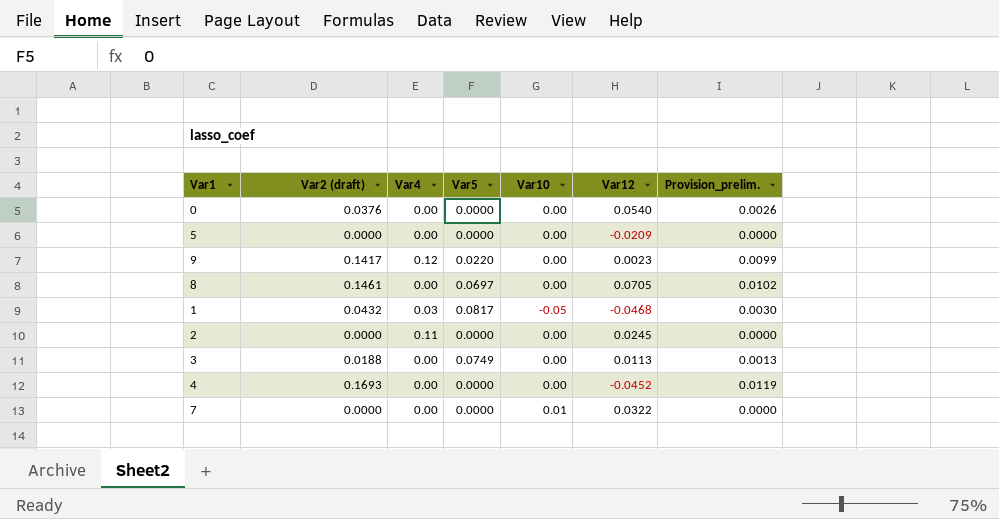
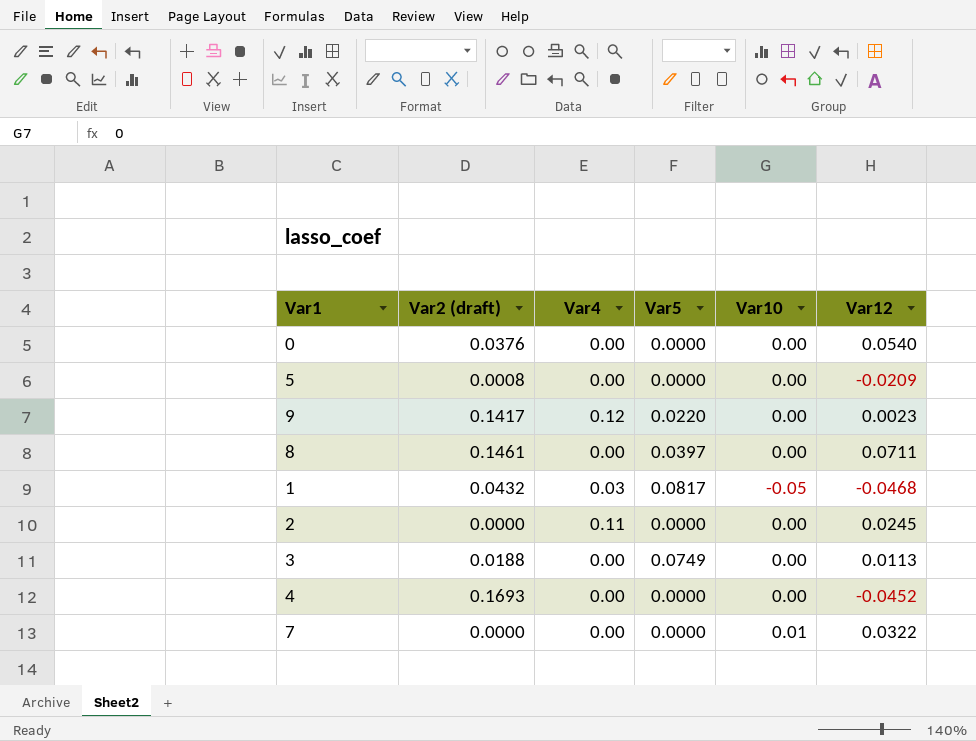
column Provision_prelim. | formula: [Var2 (draft)] * 0.07 -> none
5 | Var2 (draft): 0.0000 -> 0.0008
8 | Var5: 0.0697 -> 0.0397
8 | Var12: 0.0705 -> 0.0711

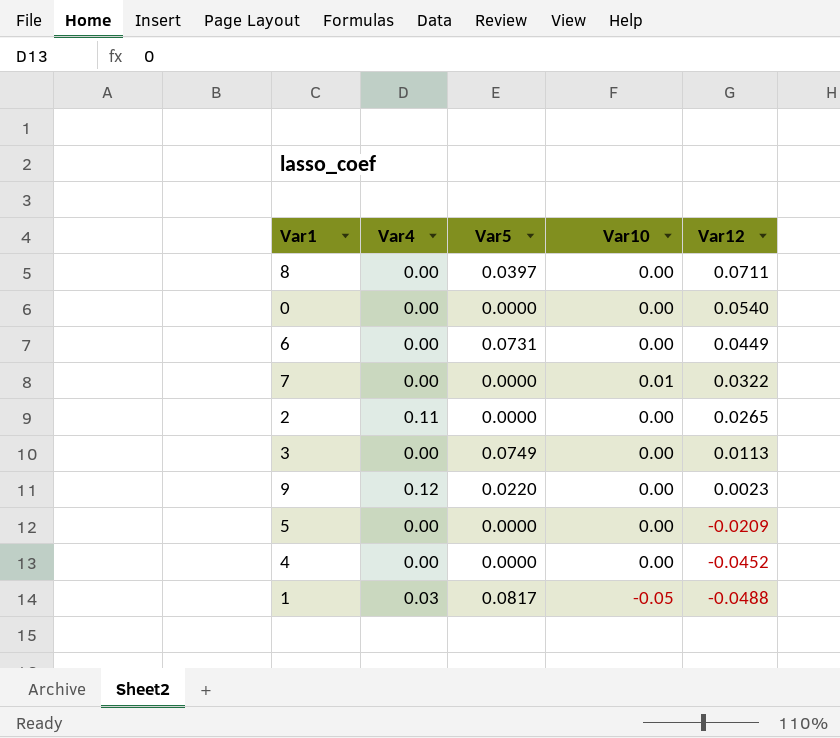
row order: none -> Var12 descending
column Var2 (draft) | position: 2 -> none
row 6: none -> 0.00 | 0.0731 | 0.00 | 0.0449
2 | Var12: 0.0245 -> 0.0265
1 | Var12: -0.0468 -> -0.0488

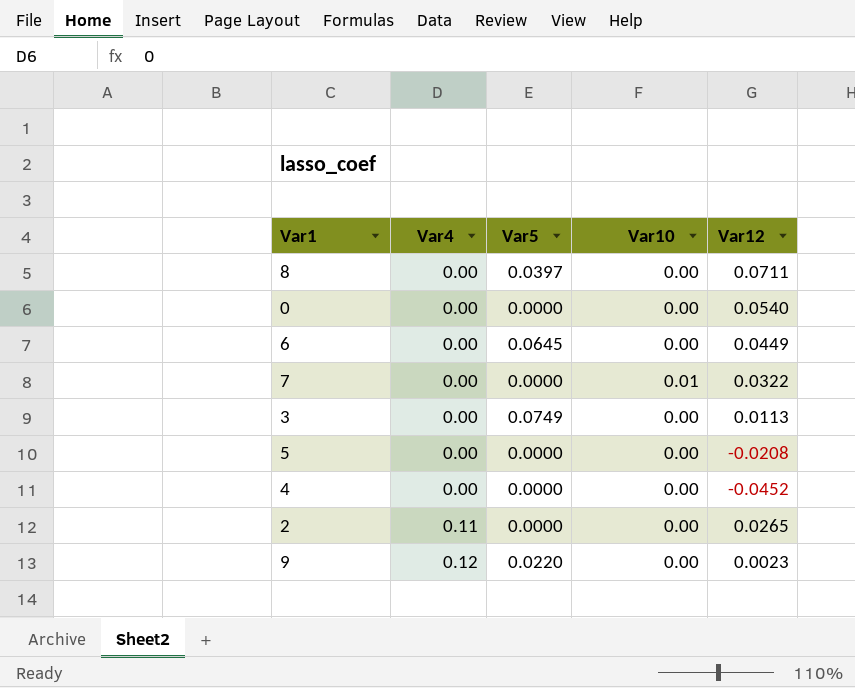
row order: Var12 descending -> Var4 ascending
row 1: 0.03 | 0.0817 | -0.05 | -0.0488 -> none
6 | Var5: 0.0731 -> 0.0645
5 | Var12: -0.0209 -> -0.0208

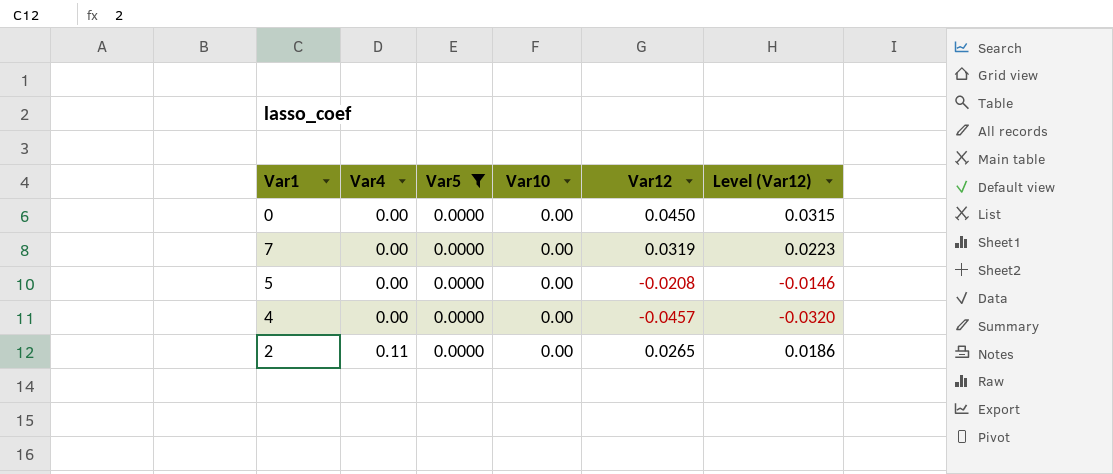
filter: none -> Var5 = 0.0000
column Level (Var12) | formula: none -> [Var12] * 0.7
0 | Var12: 0.0540 -> 0.0450
7 | Var10: 0.01 -> 0.00
7 | Var12: 0.0322 -> 0.0319
4 | Var12: -0.0452 -> -0.0457

